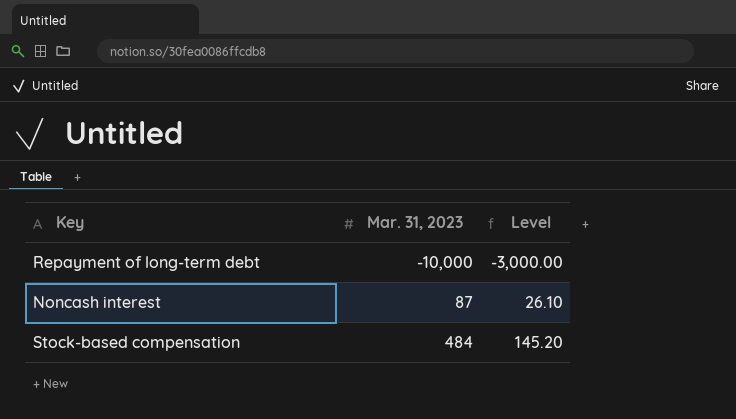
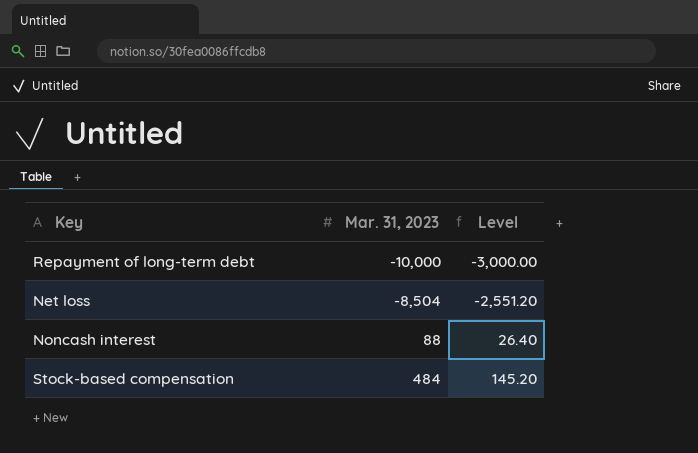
row Net loss: none -> -8,504 | -2,551.20
Noncash interest | Mar. 31, 2023: 87 -> 88
Noncash interest | Level: 26.10 -> 26.40

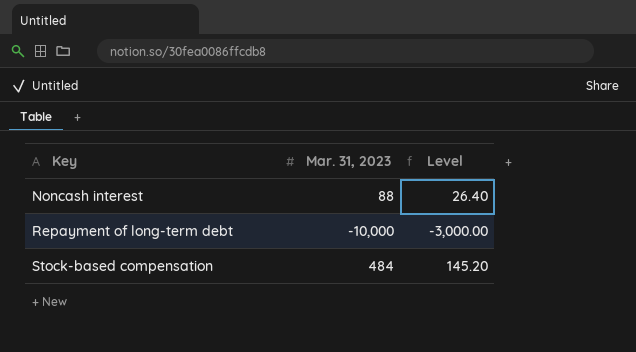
row order: Mar. 31, 2023 ascending -> Key ascending
row Net loss: -8,504 | -2,551.20 -> none

